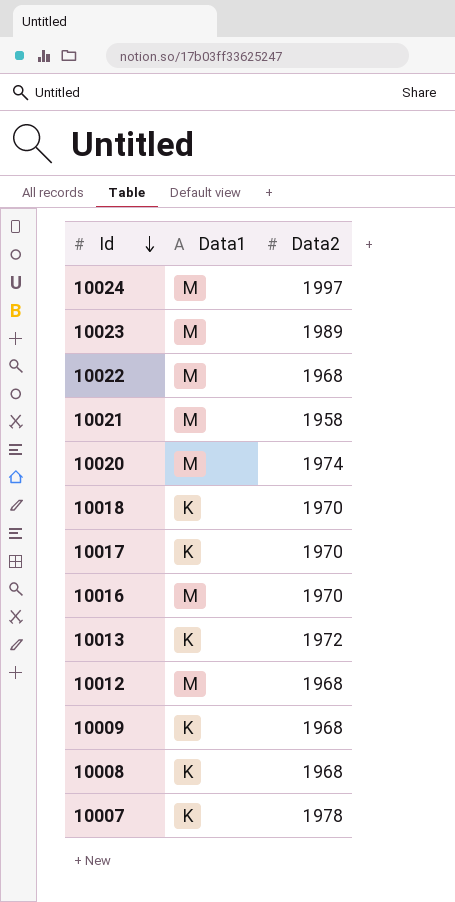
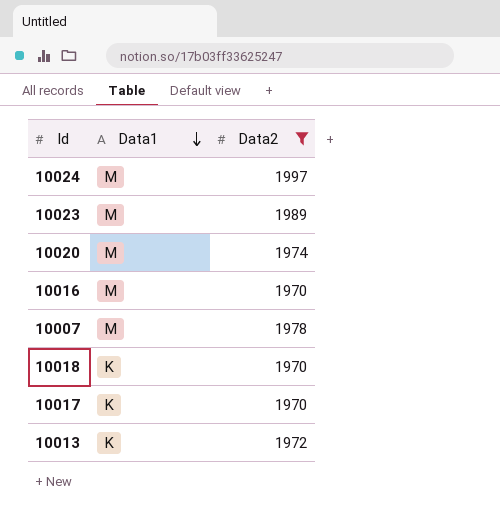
filter: none -> Data2 >= 1970
row order: Id descending -> Data1 descending
10007 | Data1: K -> M

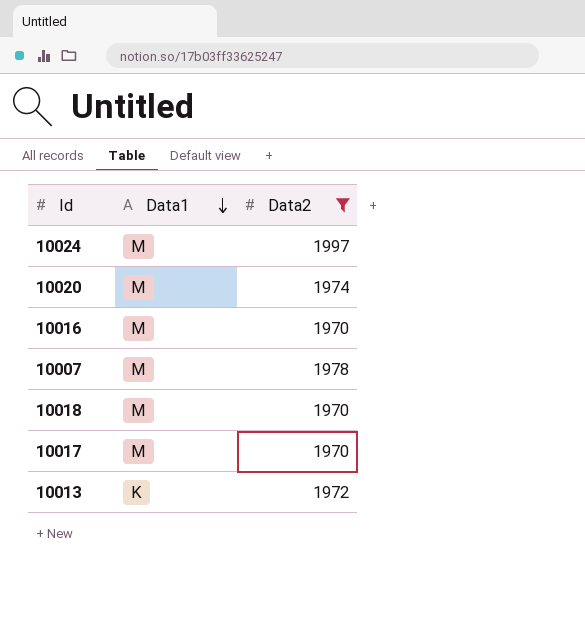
row 10023: M | 1989 -> none
10018 | Data1: K -> M
10017 | Data1: K -> M

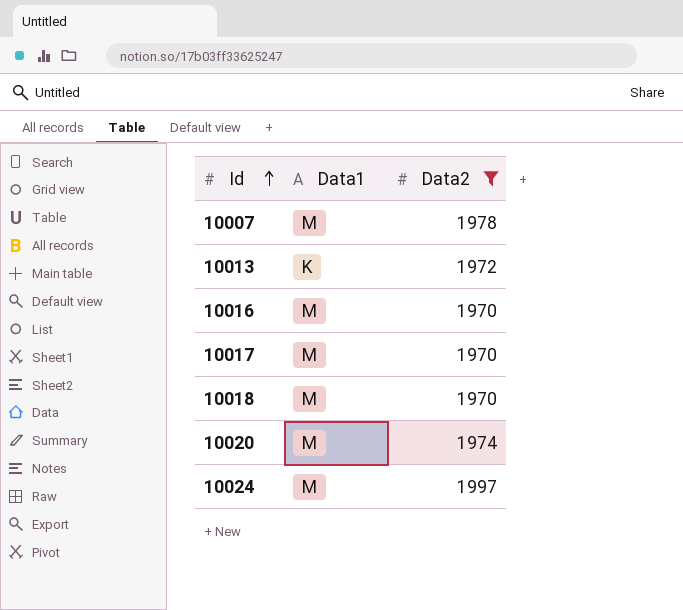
row order: Data1 descending -> Id ascending

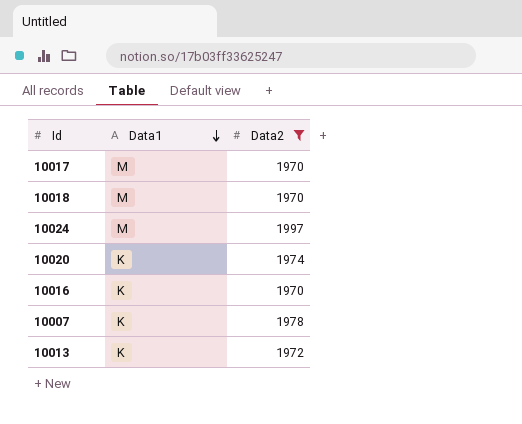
row order: Id ascending -> Data1 descending
10020 | Data1: M -> K
10016 | Data1: M -> K
10007 | Data1: M -> K

